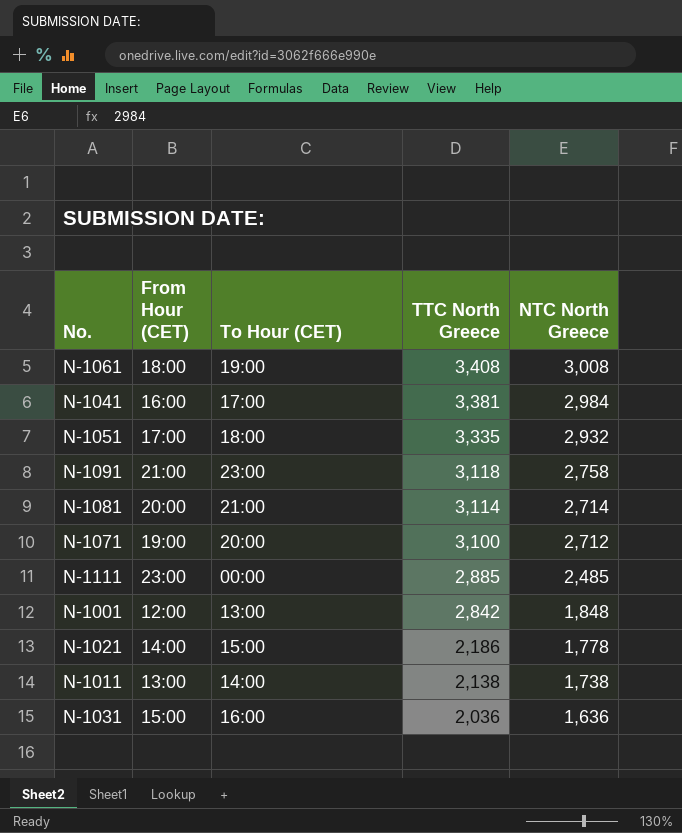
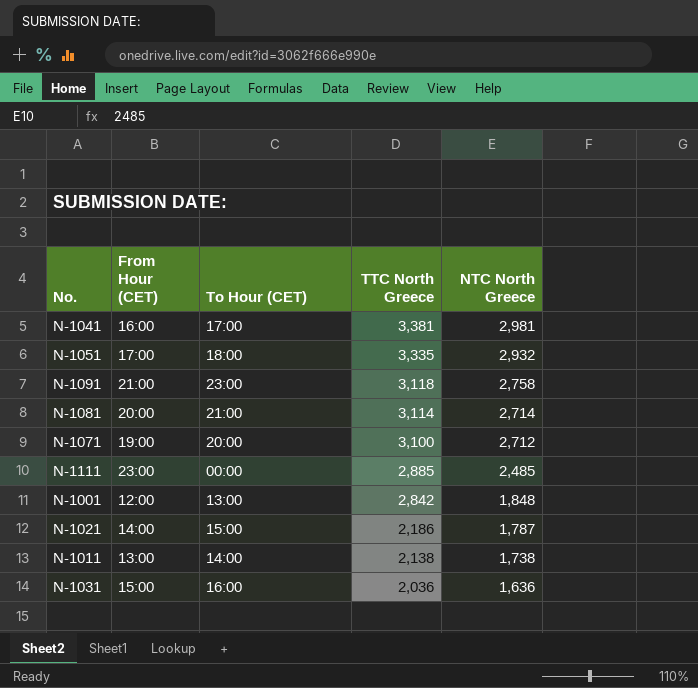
row N-1061: 18:00 | 19:00 | 3,408 | 3,008 -> none
N-1041 | NTC North Greece: 2,984 -> 2,981
N-1021 | NTC North Greece: 1,778 -> 1,787

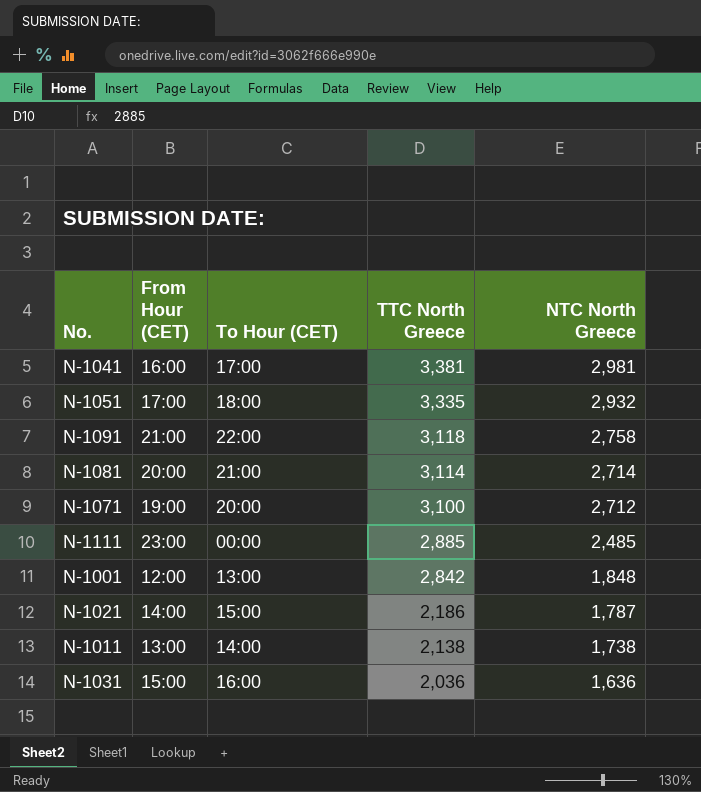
N-1091 | To Hour (CET): 23:00 -> 22:00

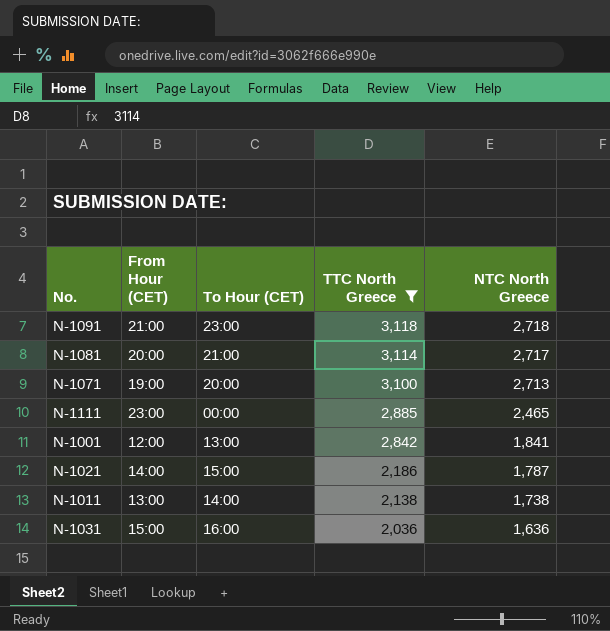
filter: none -> TTC North Greece <= 3,118
N-1091 | To Hour (CET): 22:00 -> 23:00
N-1091 | NTC North Greece: 2,758 -> 2,718
N-1081 | NTC North Greece: 2,714 -> 2,717
N-1071 | NTC North Greece: 2,712 -> 2,713
N-1111 | NTC North Greece: 2,485 -> 2,465
N-1001 | NTC North Greece: 1,848 -> 1,841

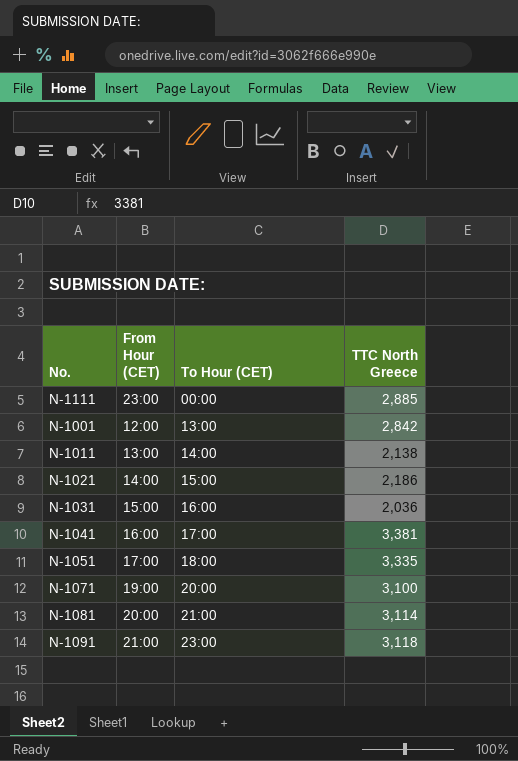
filter: TTC North Greece <= 3,118 -> none
row order: TTC North Greece descending -> To Hour (CET) ascending
column NTC North Greece | position: 5 -> none

